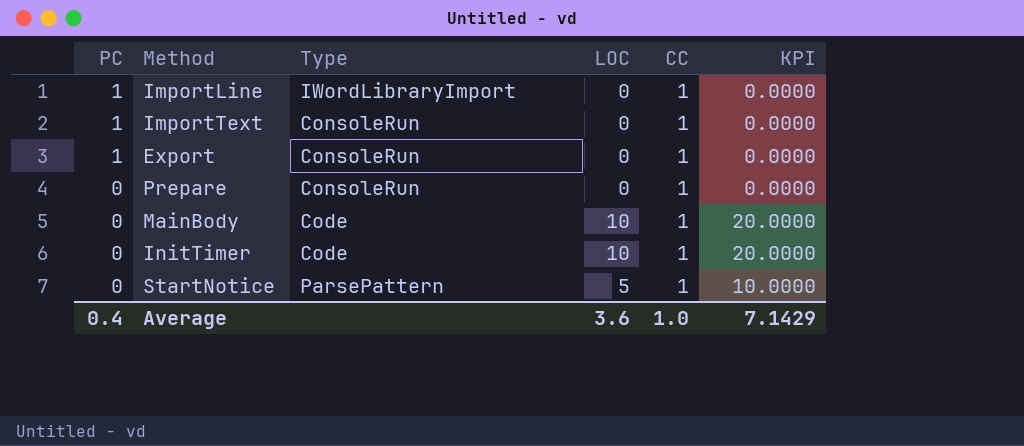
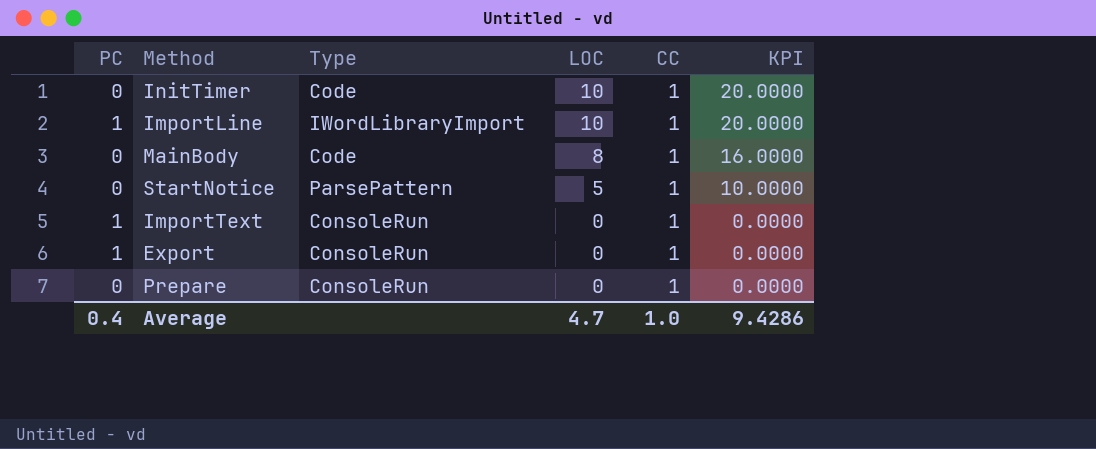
row order: PC descending -> LOC descending
ImportLine | LOC: 0 -> 10
ImportLine | KPI: 0.0000 -> 20.0000
MainBody | LOC: 10 -> 8
MainBody | KPI: 20.0000 -> 16.0000
Average | LOC: 3.6 -> 4.7
Average | KPI: 7.1429 -> 9.4286

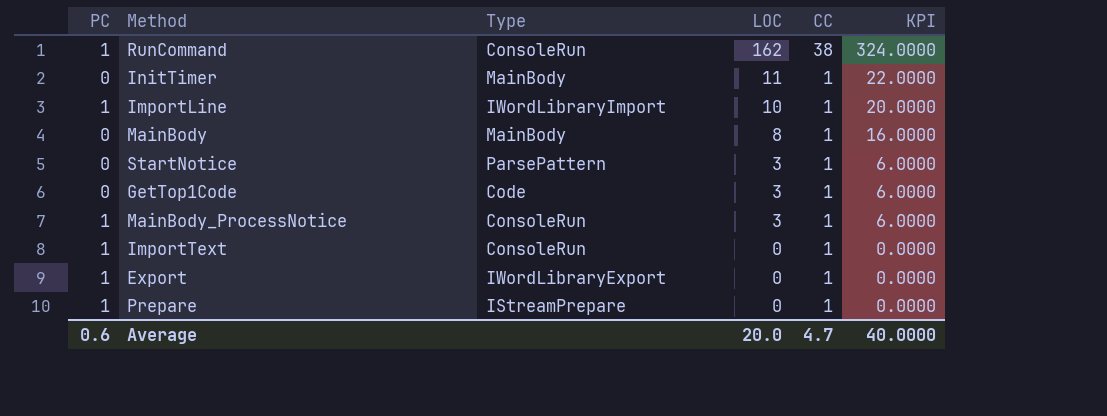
row RunCommand: none -> 1 | ConsoleRun | 162 | 38 | 324.0000
InitTimer | Type: Code -> MainBody
InitTimer | LOC: 10 -> 11
InitTimer | KPI: 20.0000 -> 22.0000
MainBody | Type: Code -> MainBody
StartNotice | LOC: 5 -> 3
StartNotice | KPI: 10.0000 -> 6.0000
row GetTop1Code: none -> 0 | Code | 3 | 1 | 6.0000
row MainBody_ProcessNotice: none -> 1 | ConsoleRun | 3 | 1 | 6.0000
Export | Type: ConsoleRun -> IWordLibraryExport
Prepare | PC: 0 -> 1
Prepare | Type: ConsoleRun -> IStreamPrepare
Average | PC: 0.4 -> 0.6
Average | LOC: 4.7 -> 20.0
Average | CC: 1.0 -> 4.7
Average | KPI: 9.4286 -> 40.0000

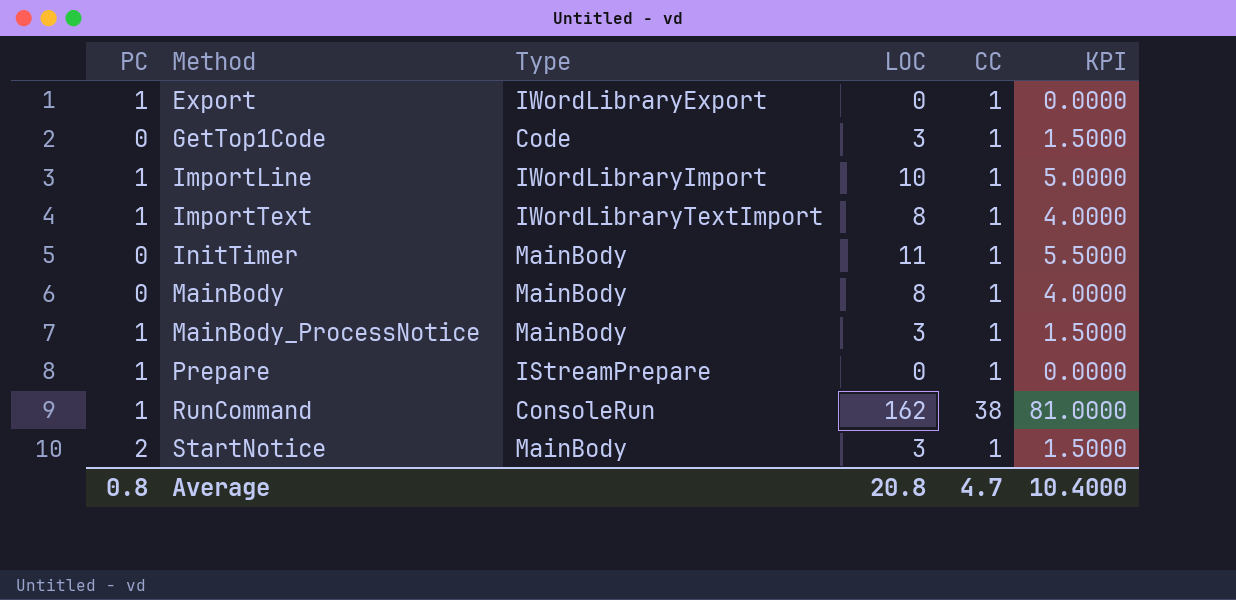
row order: LOC descending -> Method ascending
column KPI | formula: [LOC] * 2 -> [LOC] * 0.5
ImportText | Type: ConsoleRun -> IWordLibraryTextImport
ImportText | LOC: 0 -> 8
MainBody_ProcessNotice | Type: ConsoleRun -> MainBody
StartNotice | PC: 0 -> 2
StartNotice | Type: ParsePattern -> MainBody
Average | PC: 0.6 -> 0.8
Average | LOC: 20.0 -> 20.8
Average | KPI: 40.0000 -> 10.4000

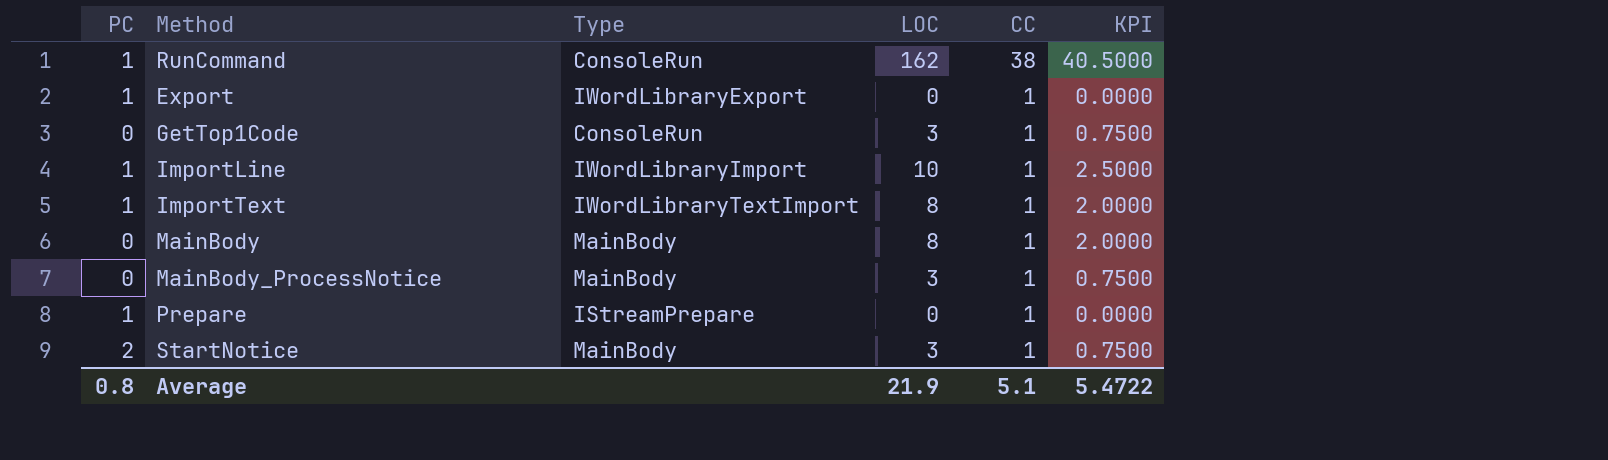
row order: Method ascending -> CC descending
column KPI | formula: [LOC] * 0.5 -> [LOC] * 0.25
row InitTimer: 0 | MainBody | 11 | 1 | 5.5000 -> none
GetTop1Code | Type: Code -> ConsoleRun
MainBody_ProcessNotice | PC: 1 -> 0
Average | LOC: 20.8 -> 21.9
Average | CC: 4.7 -> 5.1
Average | KPI: 10.4000 -> 5.4722

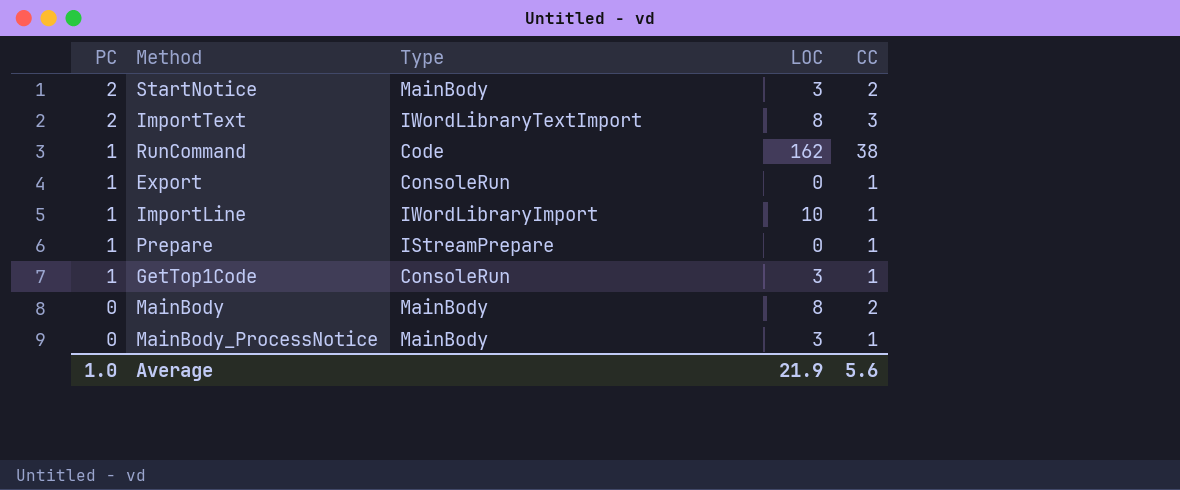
row order: CC descending -> PC descending
column KPI | formula: [LOC] * 0.25 -> none
StartNotice | CC: 1 -> 2
ImportText | PC: 1 -> 2
ImportText | CC: 1 -> 3
RunCommand | Type: ConsoleRun -> Code
Export | Type: IWordLibraryExport -> ConsoleRun
GetTop1Code | PC: 0 -> 1
MainBody | CC: 1 -> 2
Average | PC: 0.8 -> 1.0
Average | CC: 5.1 -> 5.6

